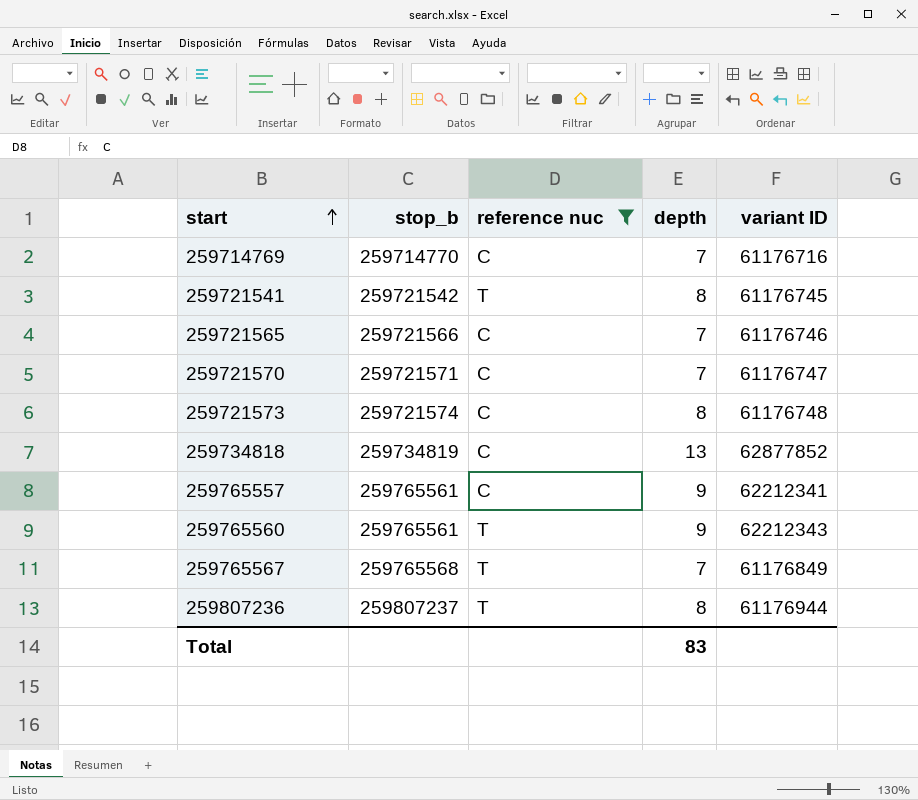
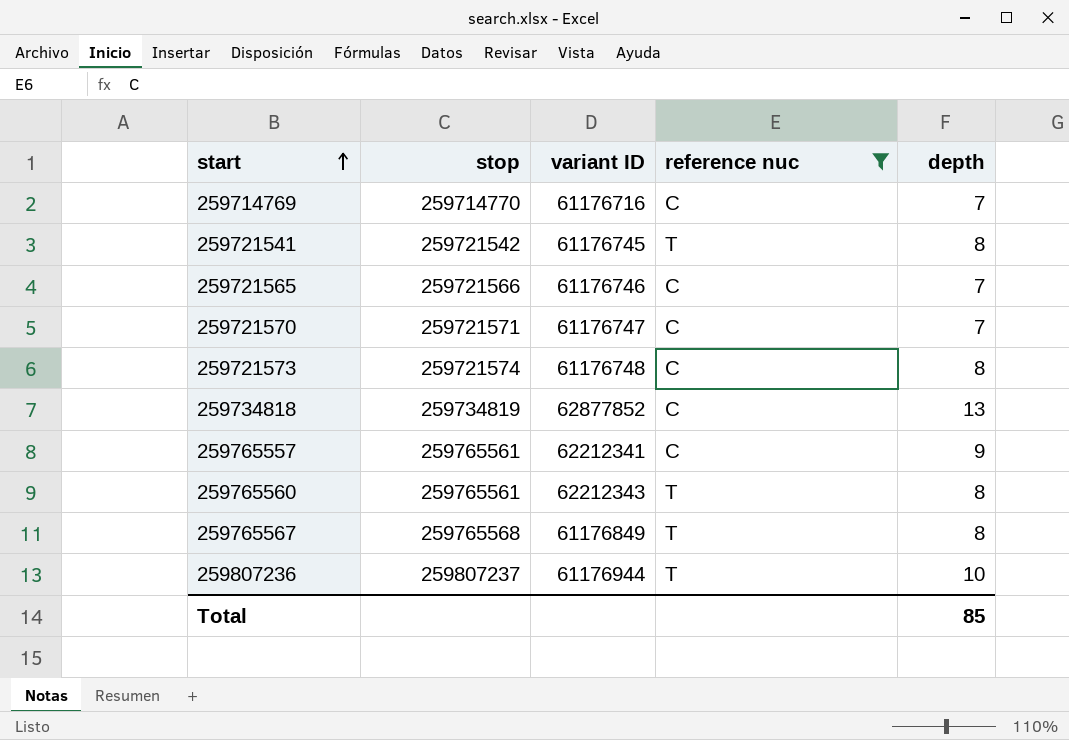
column name: stop_b -> stop
column variant ID | position: 5 -> 3
259765560 | depth: 9 -> 8
259765567 | depth: 7 -> 8
259807236 | depth: 8 -> 10
Total | depth: 83 -> 85

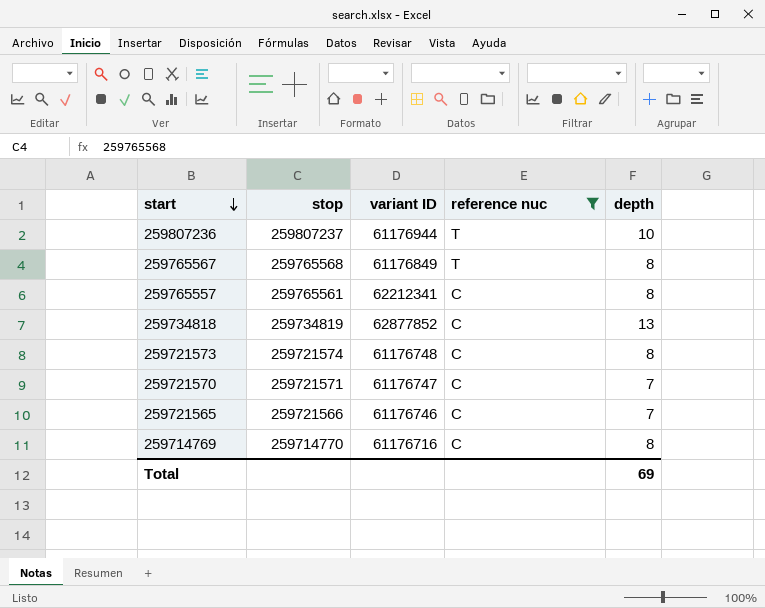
row order: start ascending -> start descending
row 259721541: 259721542 | 61176745 | T | 8 -> none
row 259765560: 259765561 | 62212343 | T | 8 -> none
259765557 | depth: 9 -> 8
259714769 | depth: 7 -> 8
Total | depth: 85 -> 69

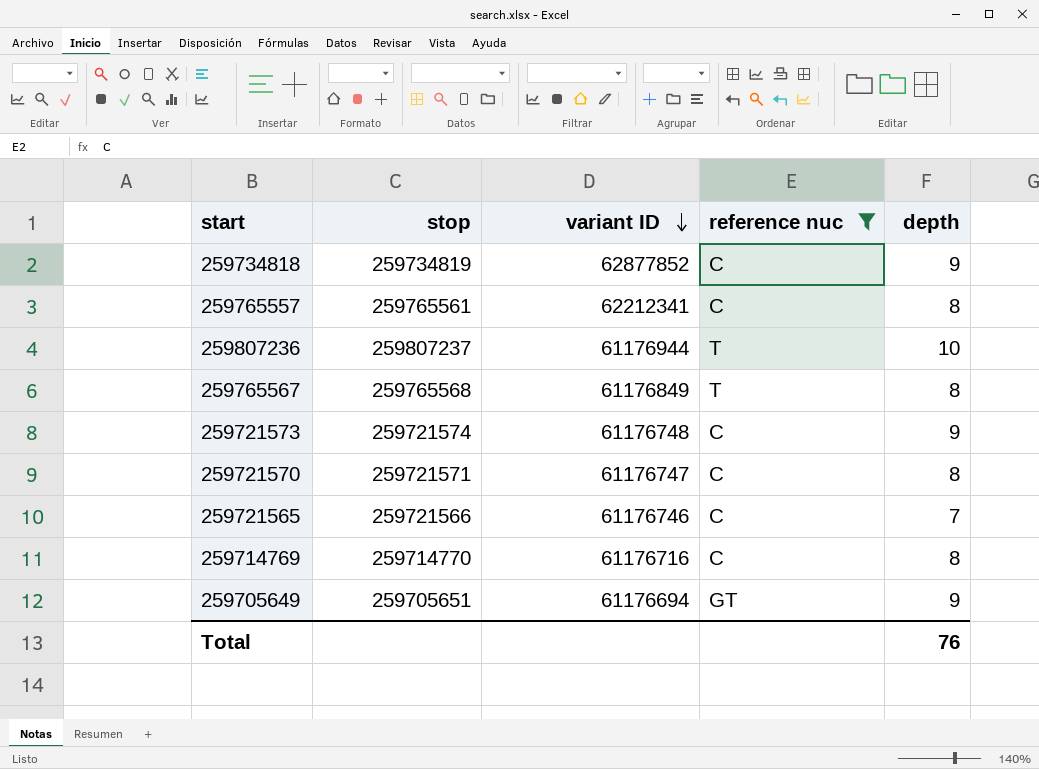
row order: start descending -> variant ID descending
259734818 | depth: 13 -> 9
259721573 | depth: 8 -> 9
259721570 | depth: 7 -> 8
row 259705649: none -> 259705651 | 61176694 | GT | 9
Total | depth: 69 -> 76

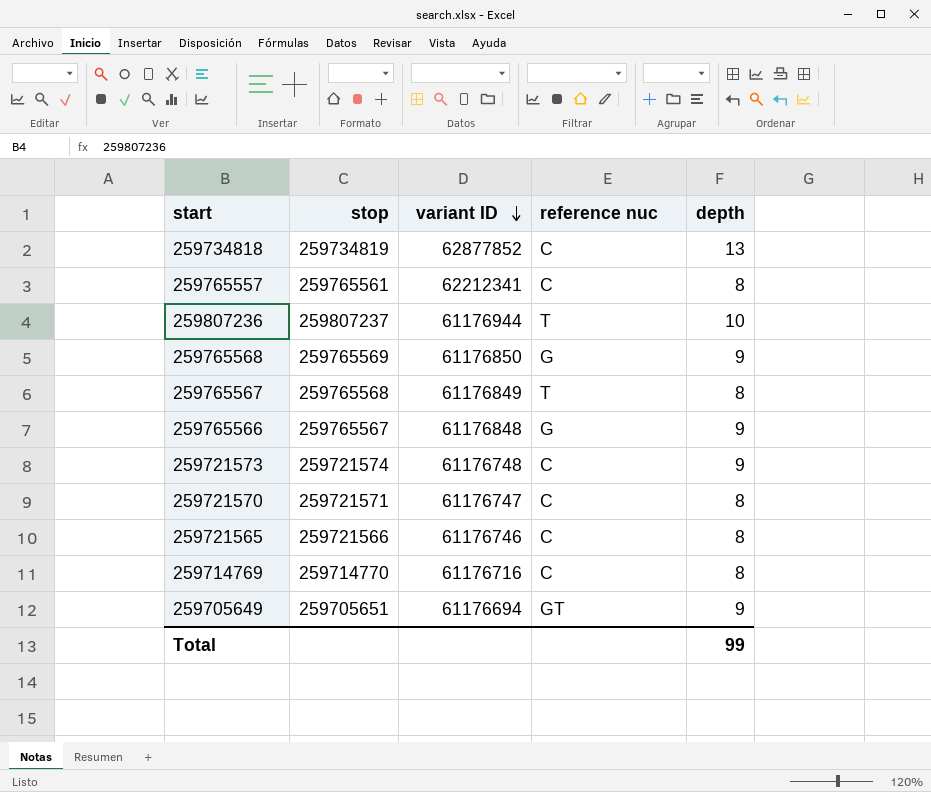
filter: reference nuc != G -> none
259734818 | depth: 9 -> 13
259721565 | depth: 7 -> 8
Total | depth: 76 -> 99

